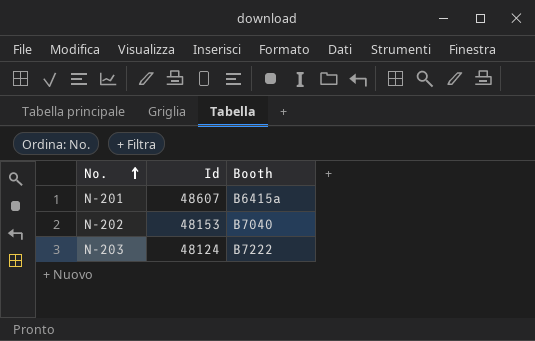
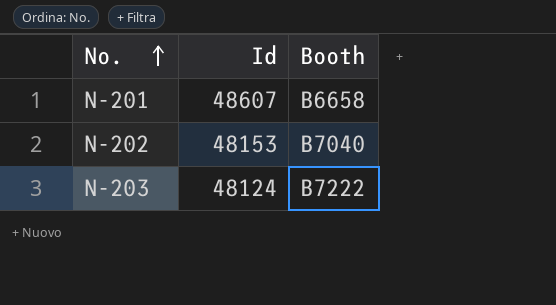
N-201 | Booth: B6415a -> B6658

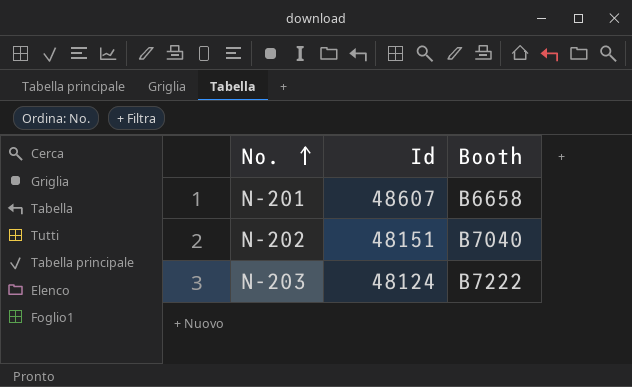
N-202 | Id: 48153 -> 48151

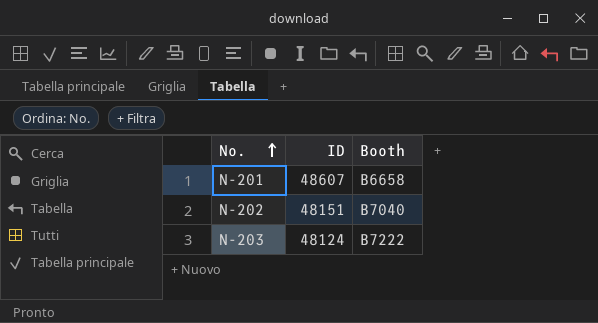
column name: Id -> ID

